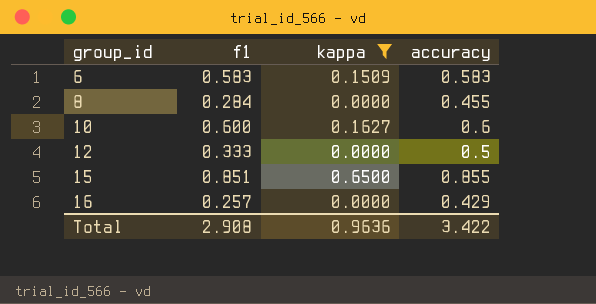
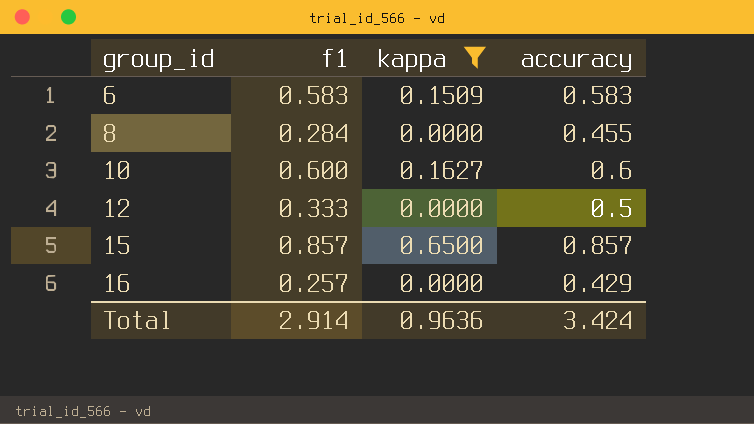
15 | f1: 0.851 -> 0.857
15 | accuracy: 0.855 -> 0.857
Total | f1: 2.908 -> 2.914
Total | accuracy: 3.422 -> 3.424

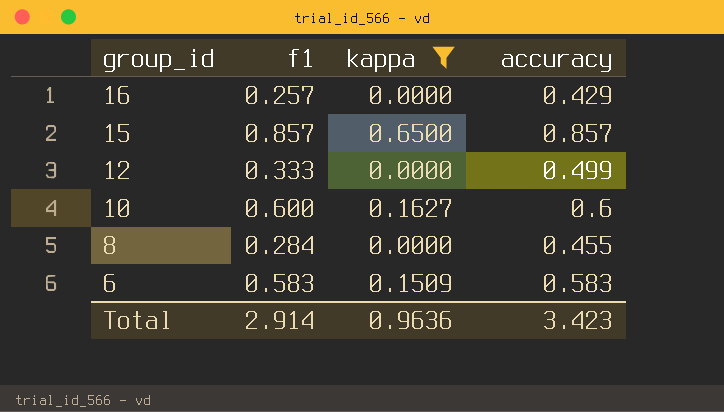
row order: group_id ascending -> group_id descending
12 | accuracy: 0.5 -> 0.499
Total | accuracy: 3.424 -> 3.423

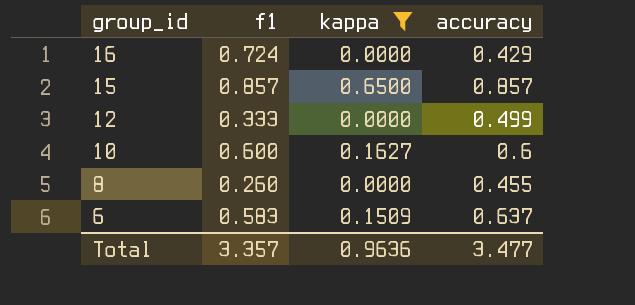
16 | f1: 0.257 -> 0.724
8 | f1: 0.284 -> 0.260
6 | accuracy: 0.583 -> 0.637
Total | f1: 2.914 -> 3.357
Total | accuracy: 3.423 -> 3.477

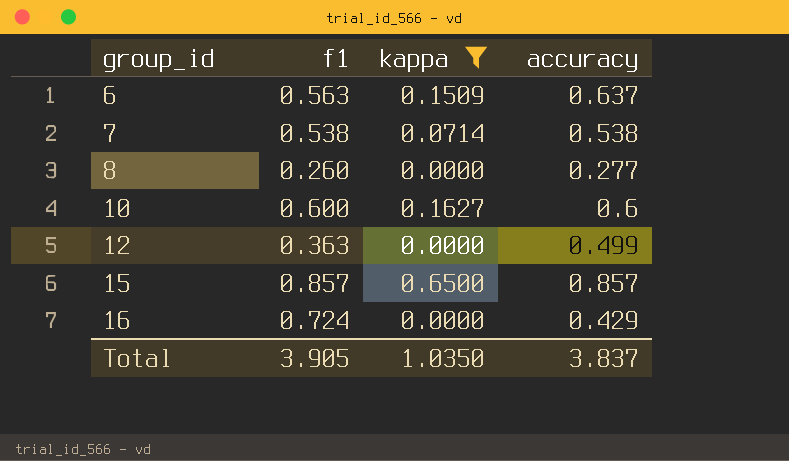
row order: group_id descending -> group_id ascending
6 | f1: 0.583 -> 0.563
row 7: none -> 0.538 | 0.0714 | 0.538
8 | accuracy: 0.455 -> 0.277
12 | f1: 0.333 -> 0.363
Total | f1: 3.357 -> 3.905
Total | kappa: 0.9636 -> 1.0350
Total | accuracy: 3.477 -> 3.837

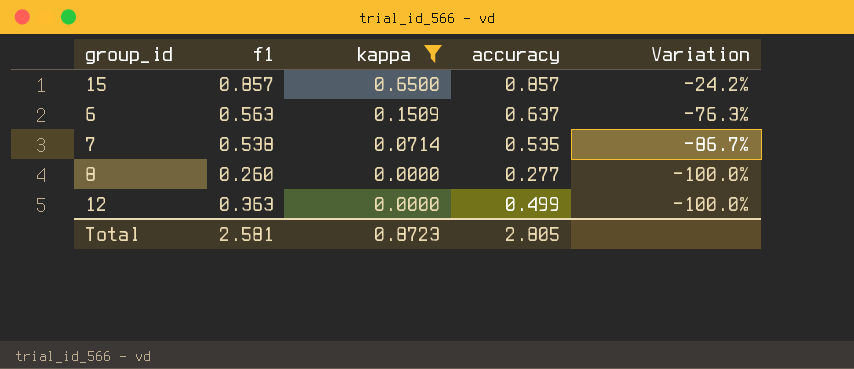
row order: group_id ascending -> kappa descending
column Variation | formula: none -> ([kappa] - [accuracy]) / [accuracy]
row 10: 0.600 | 0.1627 | 0.6 -> none
row 16: 0.724 | 0.0000 | 0.429 -> none
7 | accuracy: 0.538 -> 0.535
Total | f1: 3.905 -> 2.581
Total | kappa: 1.0350 -> 0.8723
Total | accuracy: 3.837 -> 2.805

